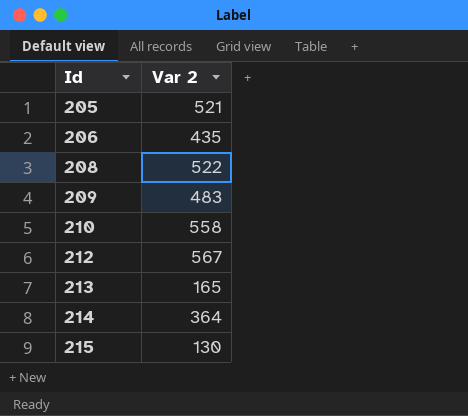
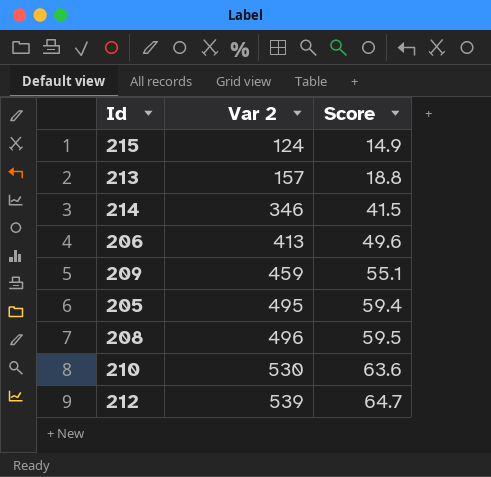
row order: Id ascending -> Var 2 ascending
column Score | formula: none -> [Var 2] * 0.12
215 | Var 2: 130 -> 124
213 | Var 2: 165 -> 157
214 | Var 2: 364 -> 346
206 | Var 2: 435 -> 413
209 | Var 2: 483 -> 459
205 | Var 2: 521 -> 495
208 | Var 2: 522 -> 496
210 | Var 2: 558 -> 530
212 | Var 2: 567 -> 539

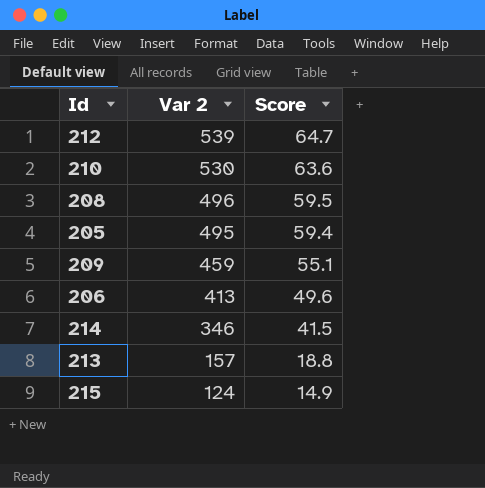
row order: Var 2 ascending -> Var 2 descending

